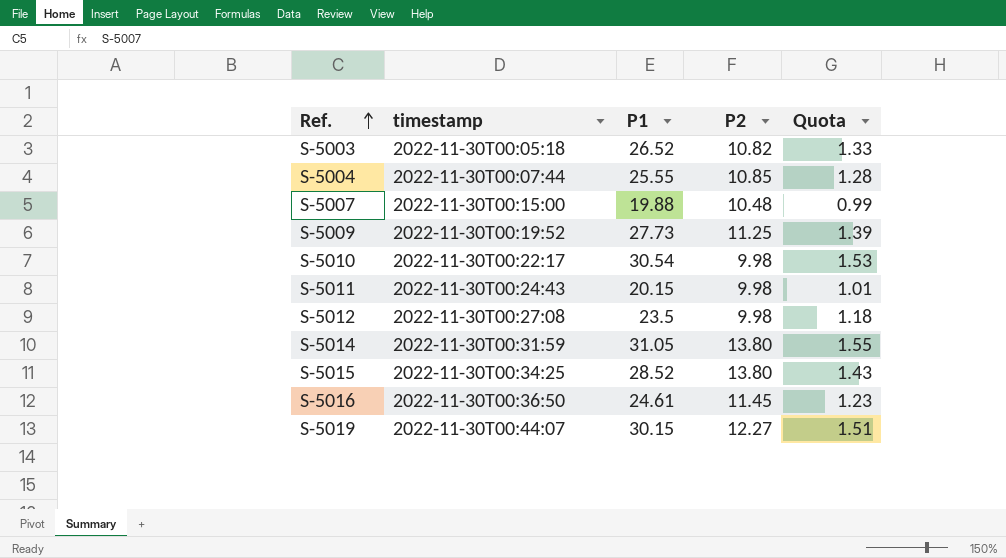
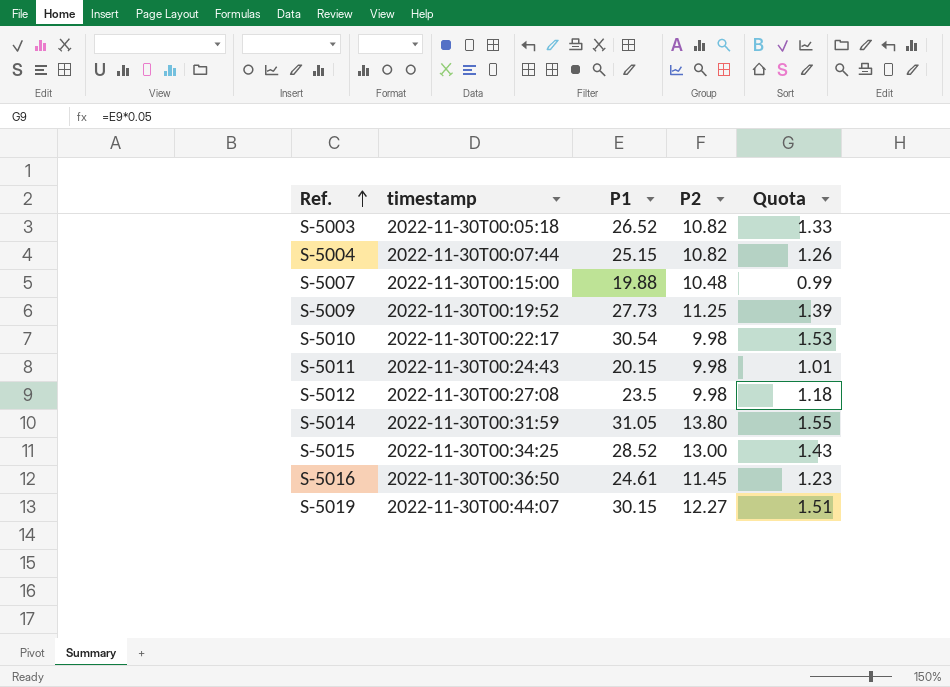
S-5004 | P1: 25.55 -> 25.15
S-5004 | P2: 10.85 -> 10.82
S-5004 | Quota: 1.28 -> 1.26
S-5015 | P2: 13.80 -> 13.00

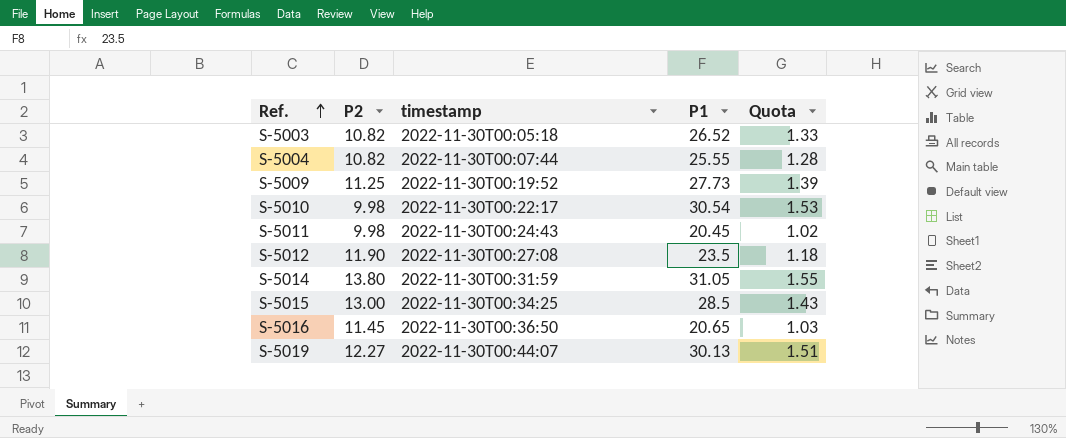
column P2 | position: 4 -> 2
row S-5007: 2022-11-30T00:15:00 | 19.88 | 10.48 | 0.99 -> none
S-5004 | P1: 25.15 -> 25.55
S-5004 | Quota: 1.26 -> 1.28
S-5011 | P1: 20.15 -> 20.45
S-5011 | Quota: 1.01 -> 1.02
S-5012 | P2: 9.98 -> 11.90
S-5015 | P1: 28.52 -> 28.5
S-5016 | P1: 24.61 -> 20.65
S-5016 | Quota: 1.23 -> 1.03
S-5019 | P1: 30.15 -> 30.13

